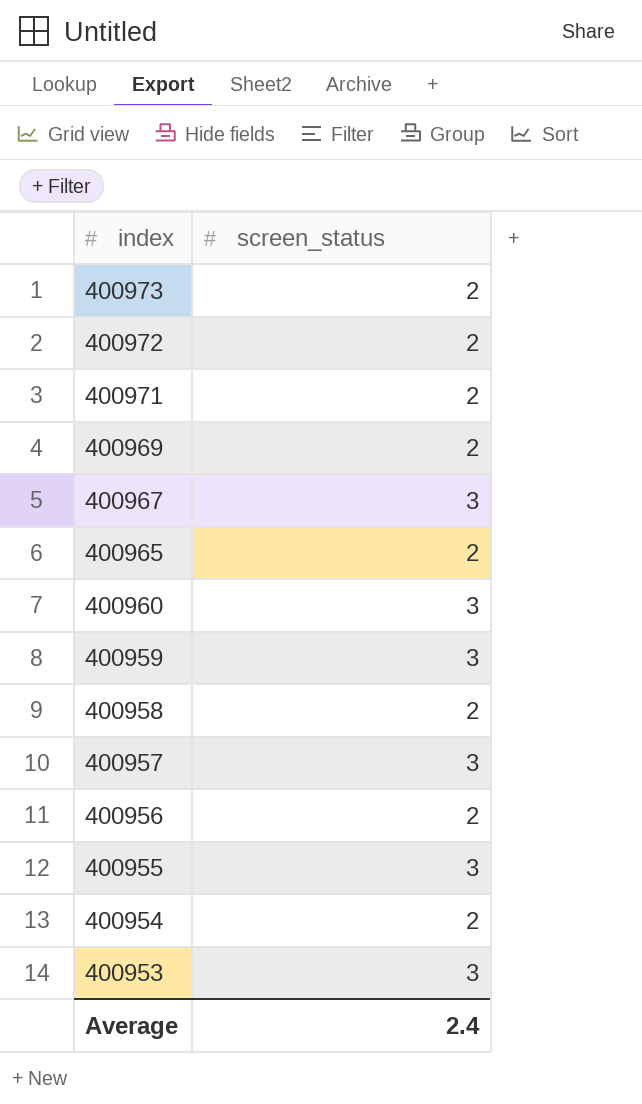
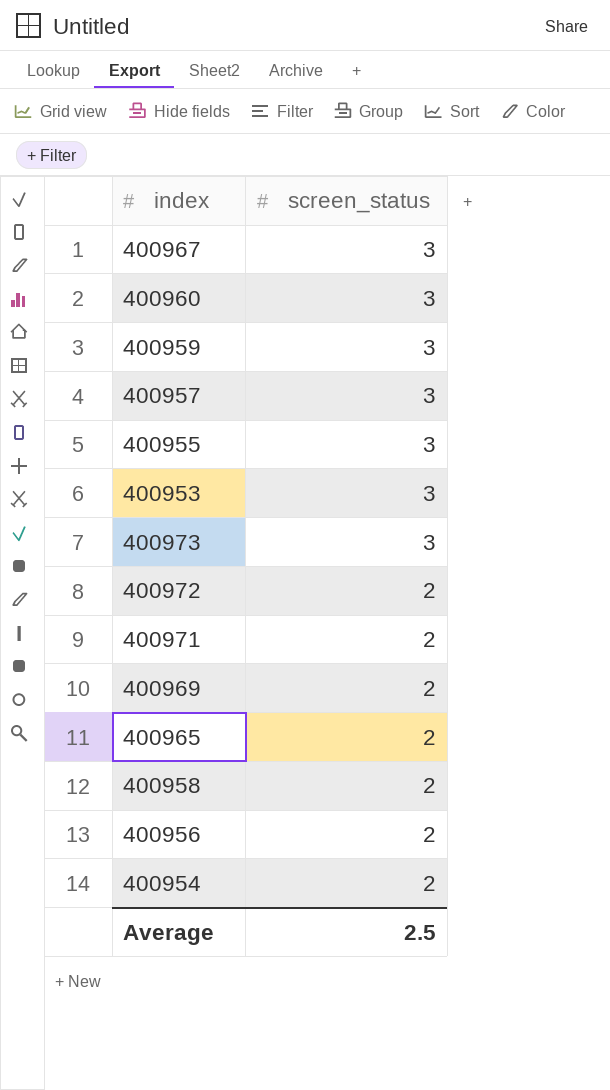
row order: index descending -> screen_status descending
400973 | screen_status: 2 -> 3
Average | screen_status: 2.4 -> 2.5

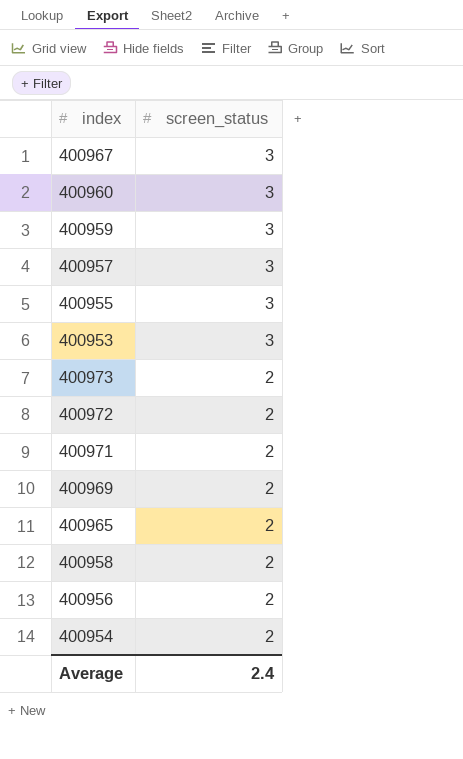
400973 | screen_status: 3 -> 2
Average | screen_status: 2.5 -> 2.4

